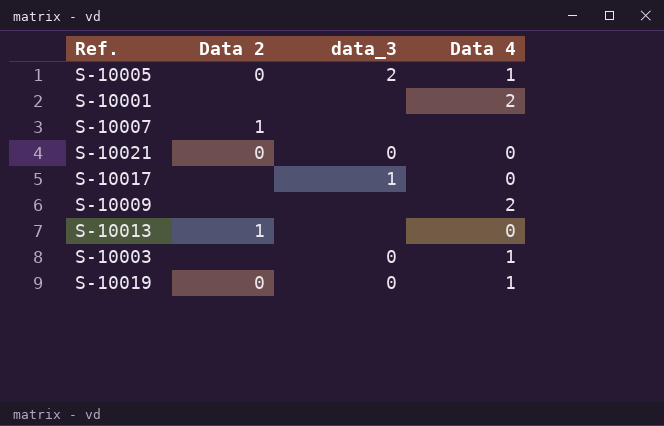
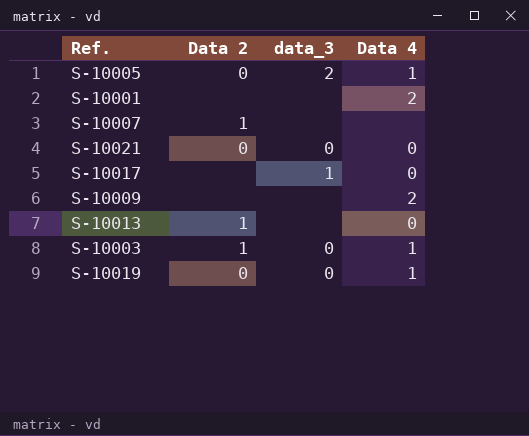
S-10003 | Data 2: none -> 1

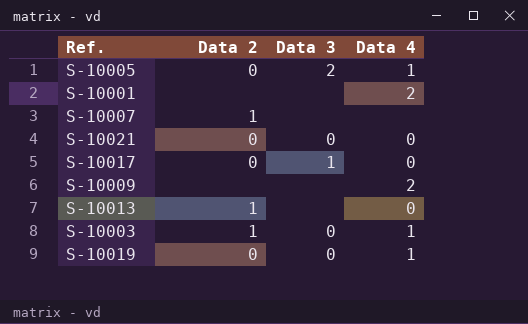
column name: data_3 -> Data 3
S-10017 | Data 2: none -> 0

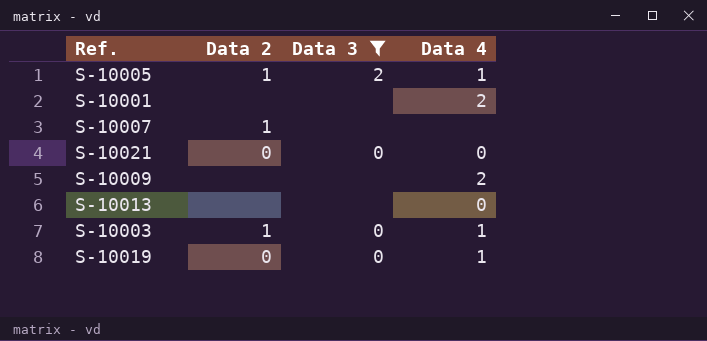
filter: none -> Data 3 != 1
S-10005 | Data 2: 0 -> 1
S-10013 | Data 2: 1 -> none

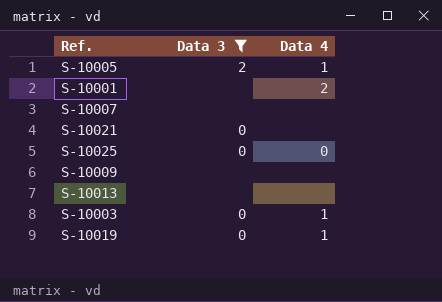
column Data 2 | position: 2 -> none
S-10021 | Data 4: 0 -> none
row S-10025: none -> 0 | 0
S-10009 | Data 4: 2 -> none
S-10013 | Data 4: 0 -> none

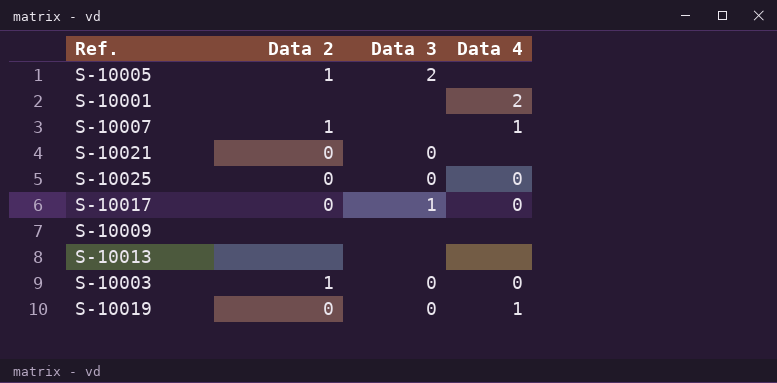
filter: Data 3 != 1 -> none
column Data 2 | position: none -> 2
S-10005 | Data 4: 1 -> none
S-10007 | Data 4: none -> 1
S-10003 | Data 4: 1 -> 0

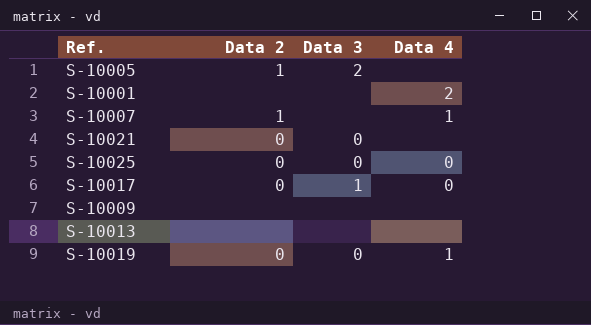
row S-10003: 1 | 0 | 0 -> none

